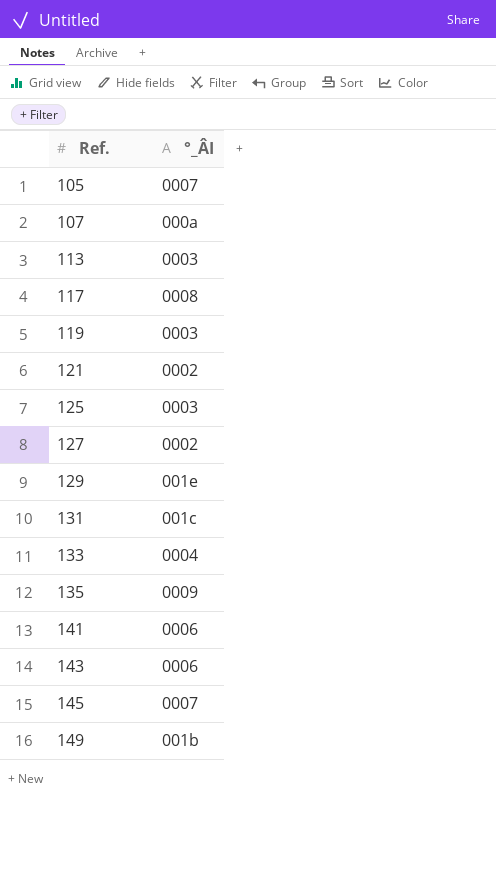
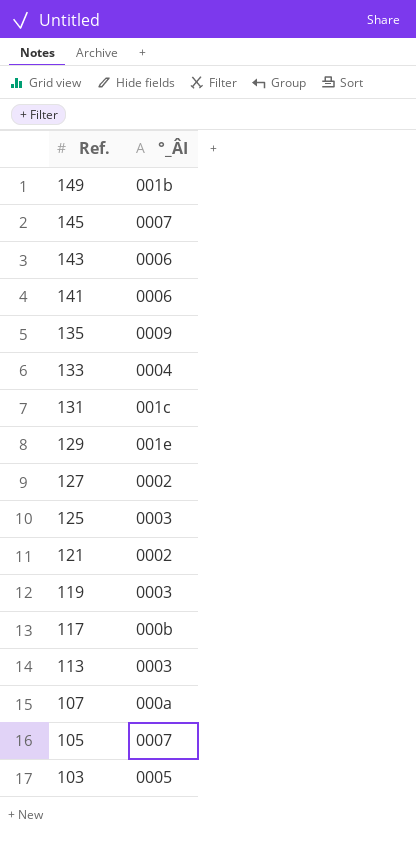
row order: Ref. ascending -> Ref. descending
117 | °_ÂI: 0008 -> 000b
row 103: none -> 0005

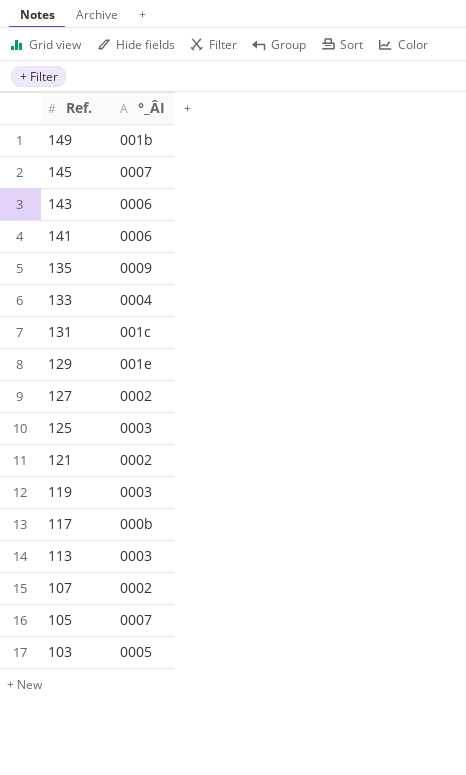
107 | °_ÂI: 000a -> 0002

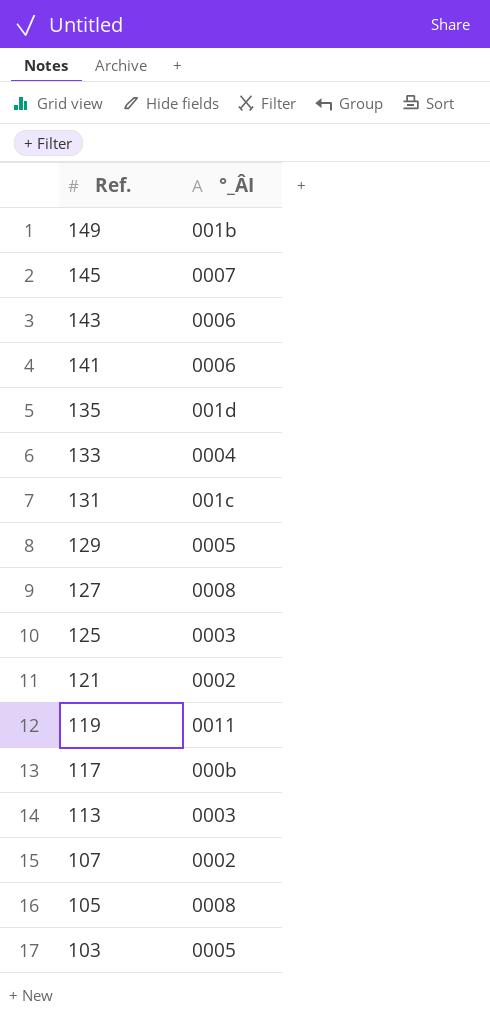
135 | °_ÂI: 0009 -> 001d
129 | °_ÂI: 001e -> 0005
127 | °_ÂI: 0002 -> 0008
119 | °_ÂI: 0003 -> 0011
105 | °_ÂI: 0007 -> 0008

